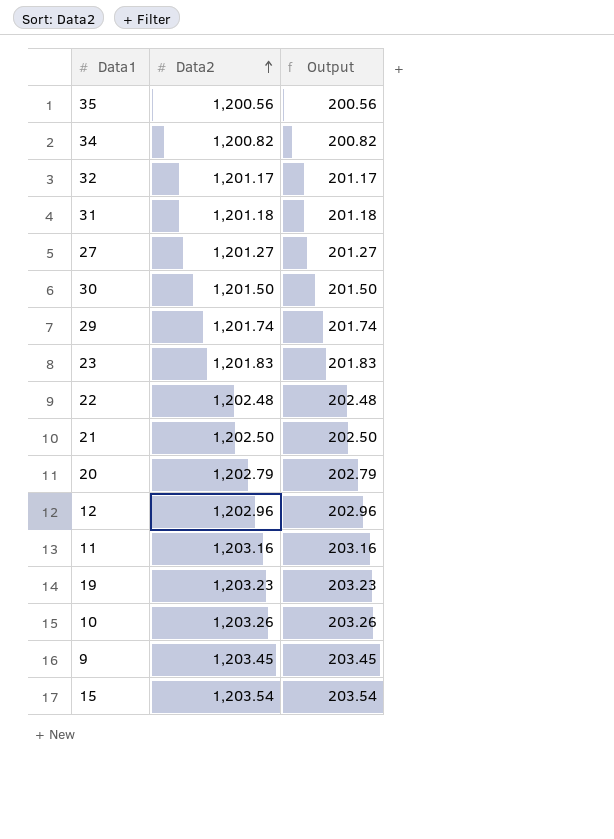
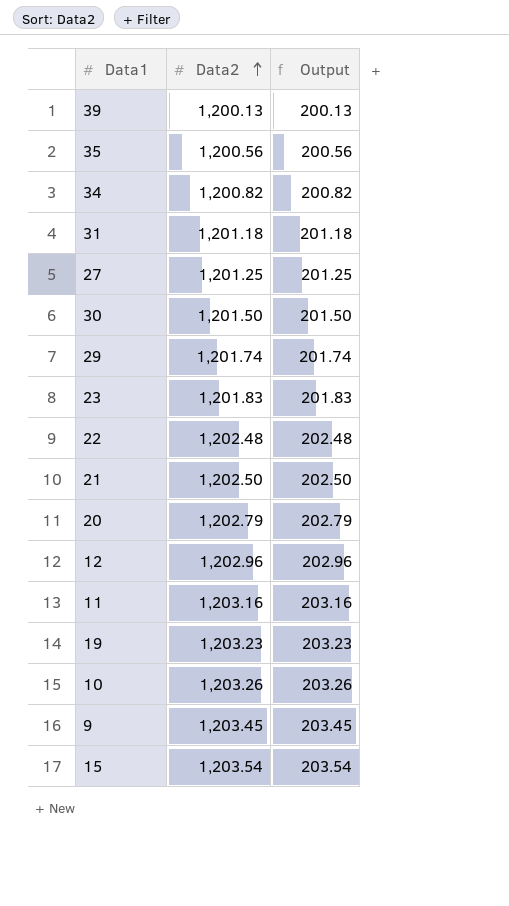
row 32: 1,201.17 | 201.17 -> none
row 39: none -> 1,200.13 | 200.13
27 | Data2: 1,201.27 -> 1,201.25
27 | Output: 201.27 -> 201.25

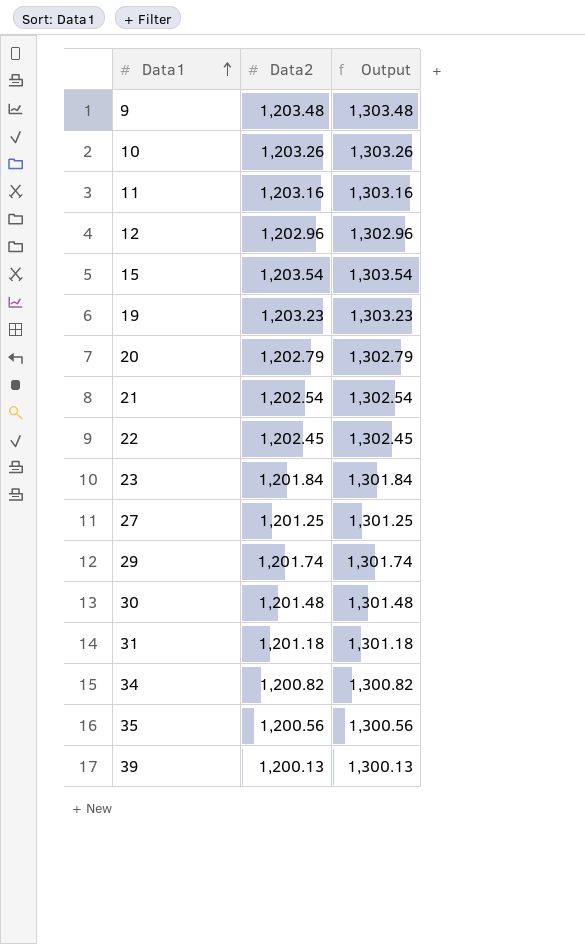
row order: Data2 ascending -> Data1 ascending
column Output | formula: [Data2] - 1000 -> [Data2] + 100
9 | Data2: 1,203.45 -> 1,203.48
21 | Data2: 1,202.50 -> 1,202.54
22 | Data2: 1,202.48 -> 1,202.45
23 | Data2: 1,201.83 -> 1,201.84
30 | Data2: 1,201.50 -> 1,201.48

